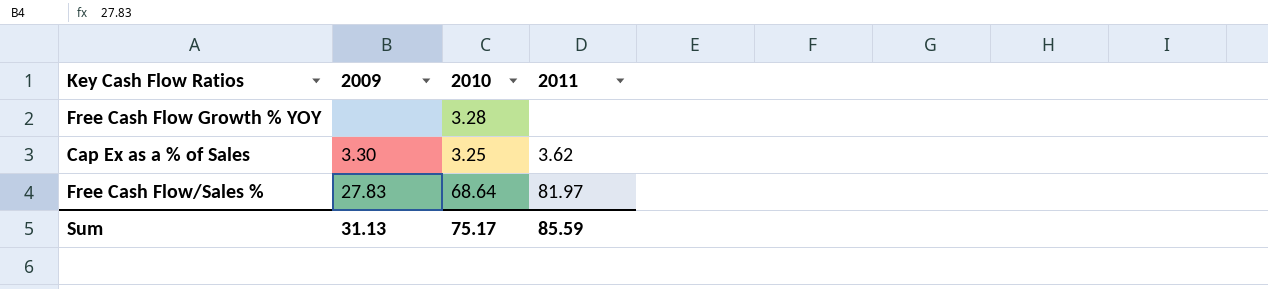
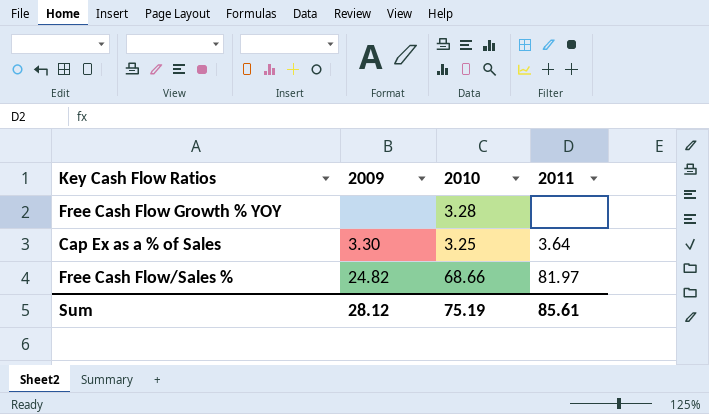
Cap Ex as a % of Sales | 2011: 3.62 -> 3.64
Free Cash Flow/Sales % | 2009: 27.83 -> 24.82
Free Cash Flow/Sales % | 2010: 68.64 -> 68.66
Sum | 2009: 31.13 -> 28.12
Sum | 2010: 75.17 -> 75.19
Sum | 2011: 85.59 -> 85.61

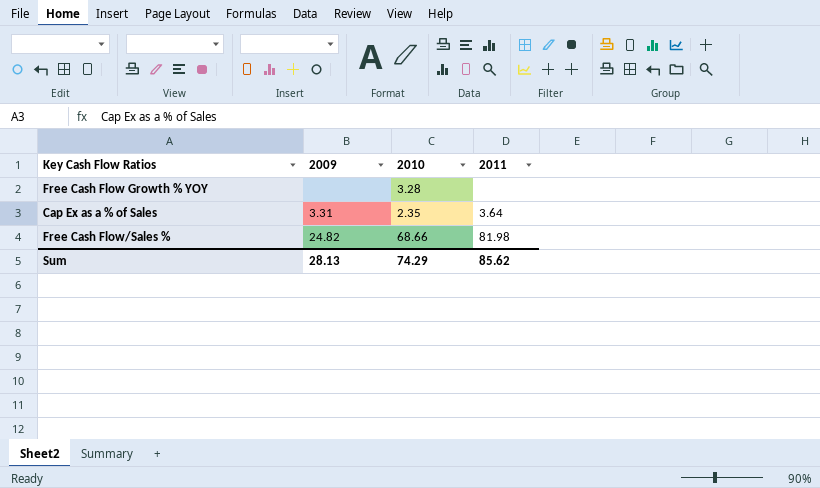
Cap Ex as a % of Sales | 2009: 3.30 -> 3.31
Cap Ex as a % of Sales | 2010: 3.25 -> 2.35
Free Cash Flow/Sales % | 2011: 81.97 -> 81.98
Sum | 2009: 28.12 -> 28.13
Sum | 2010: 75.19 -> 74.29
Sum | 2011: 85.61 -> 85.62

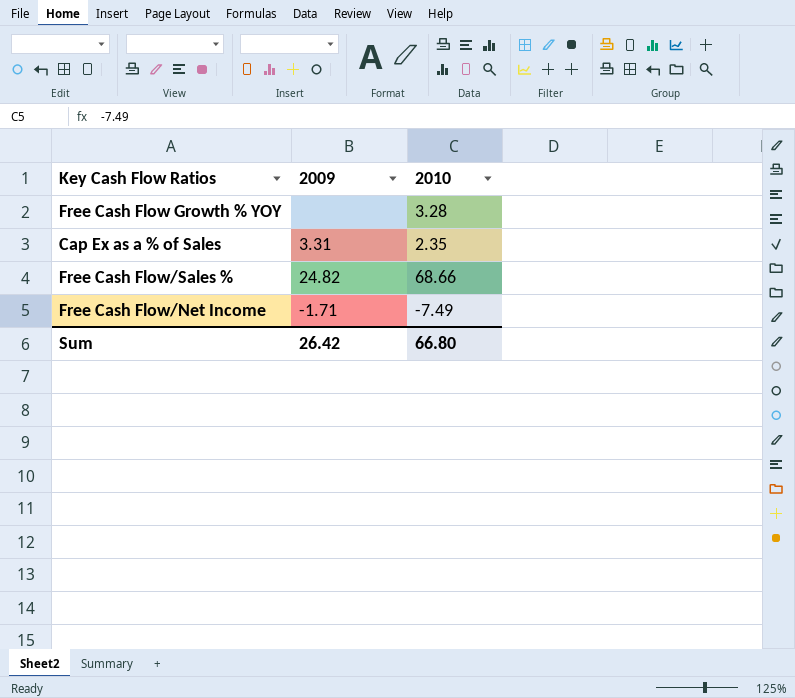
column 2011 | position: 4 -> none
row Free Cash Flow/Net Income: none -> -1.71 | -7.49
Sum | 2009: 28.13 -> 26.42
Sum | 2010: 74.29 -> 66.80

